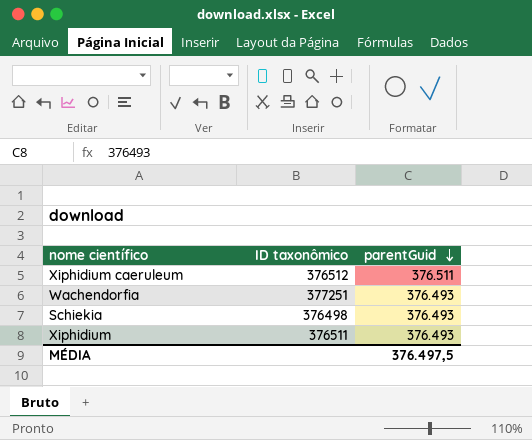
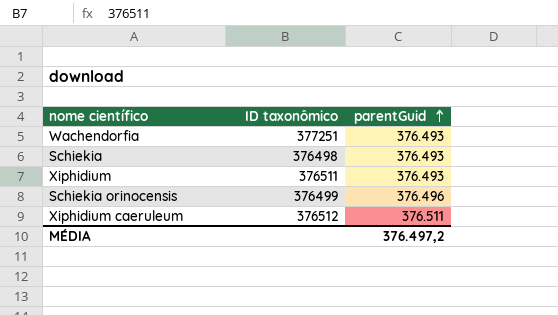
row order: parentGuid descending -> parentGuid ascending
row Schiekia orinocensis: none -> 376499 | 376.496
MÉDIA | parentGuid: 376.497,5 -> 376.497,2

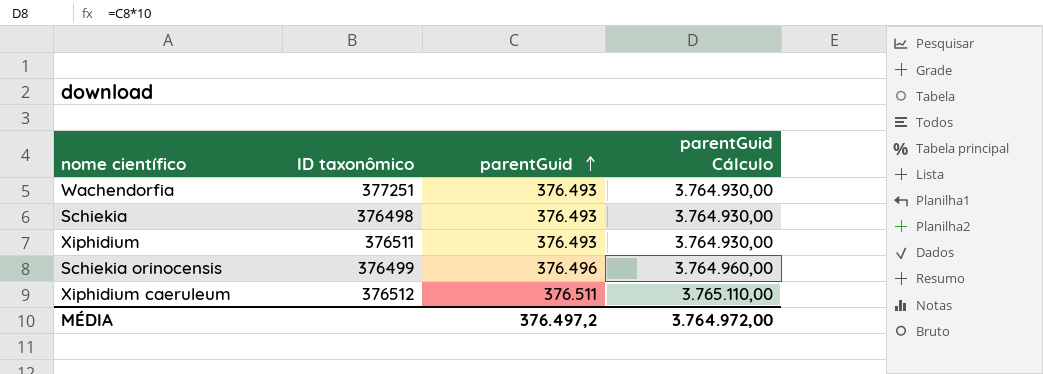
column parentGuid Cálculo | formula: none -> [parentGuid] * 10

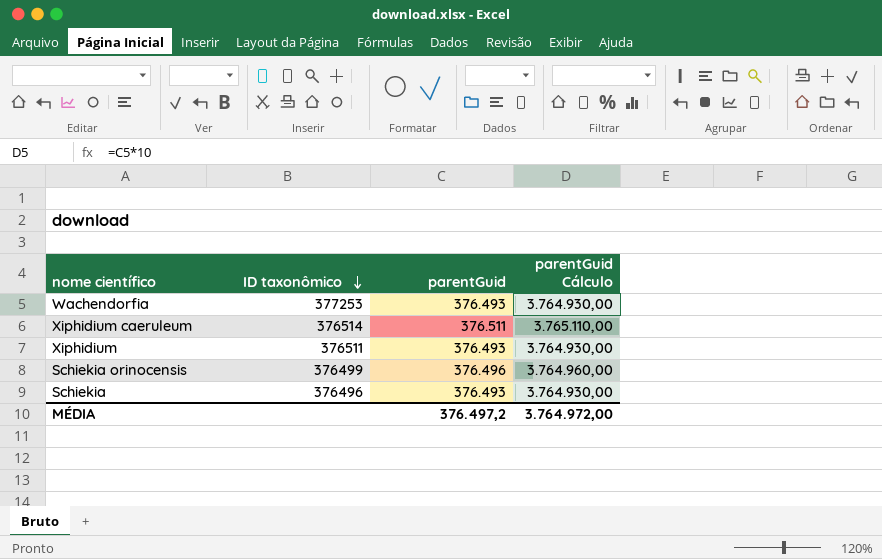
row order: parentGuid ascending -> ID taxonômico descending
Wachendorfia | ID taxonômico: 377251 -> 377253
Xiphidium caeruleum | ID taxonômico: 376512 -> 376514
Schiekia | ID taxonômico: 376498 -> 376496

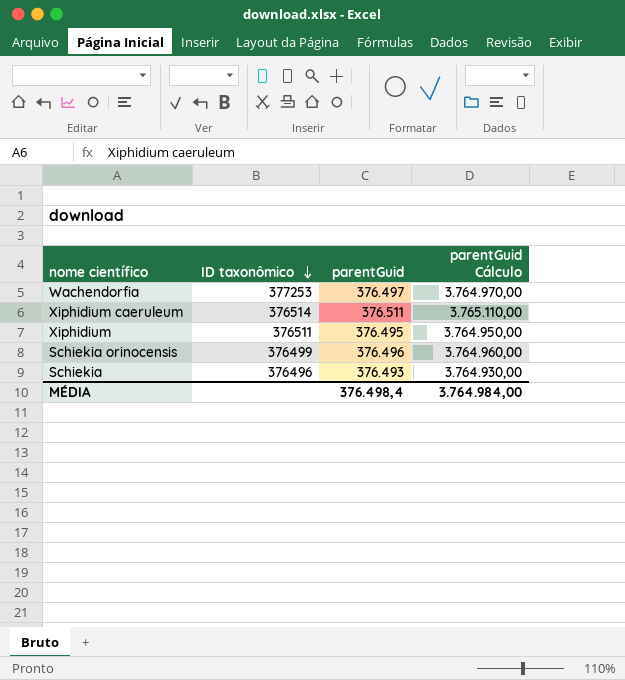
Wachendorfia | parentGuid: 376.493 -> 376.497
Wachendorfia | parentGuid Cálculo: 3.764.930,00 -> 3.764.970,00
Xiphidium | parentGuid: 376.493 -> 376.495
Xiphidium | parentGuid Cálculo: 3.764.930,00 -> 3.764.950,00
MÉDIA | parentGuid: 376.497,2 -> 376.498,4
MÉDIA | parentGuid Cálculo: 3.764.972,00 -> 3.764.984,00

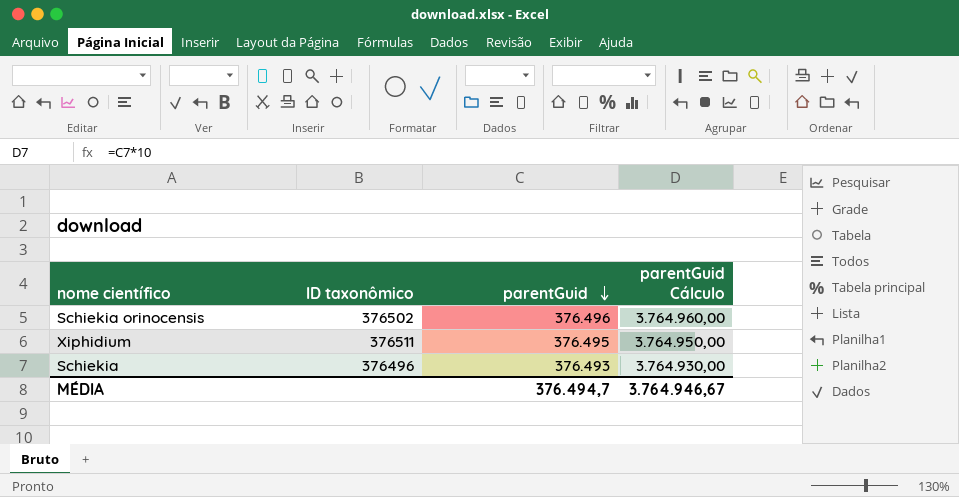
row order: ID taxonômico descending -> parentGuid descending
row Wachendorfia: 377253 | 376.497 | 3.764.970,00 -> none
row Xiphidium caeruleum: 376514 | 376.511 | 3.765.110,00 -> none
Schiekia orinocensis | ID taxonômico: 376499 -> 376502
MÉDIA | parentGuid: 376.498,4 -> 376.494,7
MÉDIA | parentGuid Cálculo: 3.764.984,00 -> 3.764.946,67

